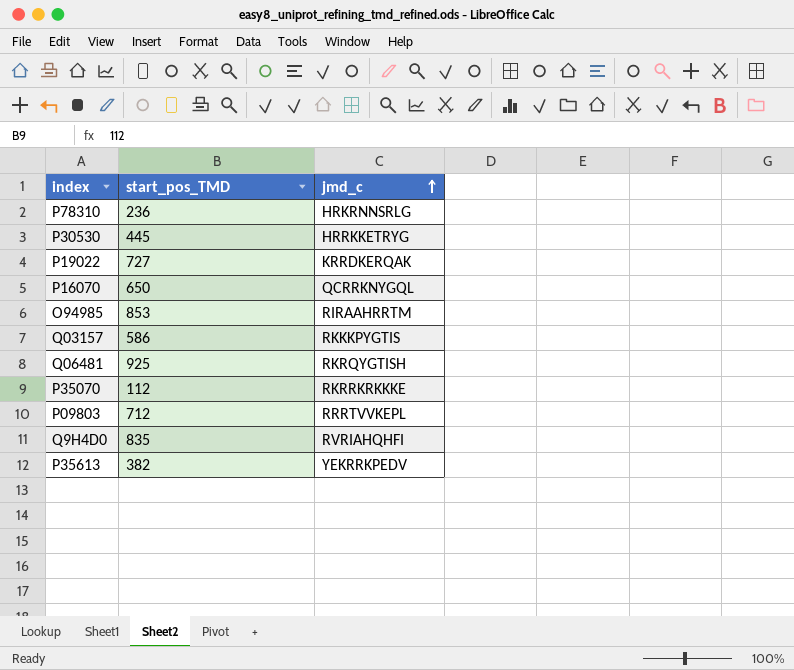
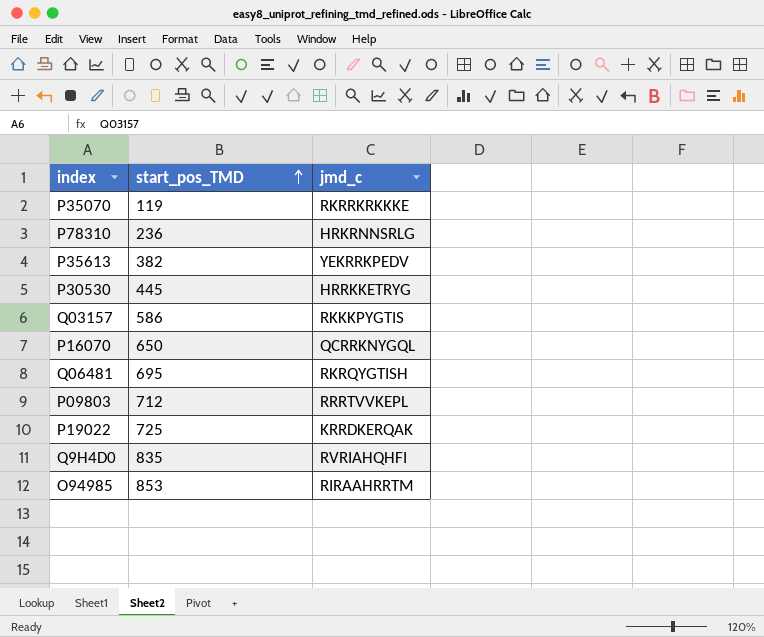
row order: jmd_c ascending -> start_pos_TMD ascending
P35070 | start_pos_TMD: 112 -> 119
Q06481 | start_pos_TMD: 925 -> 695
P19022 | start_pos_TMD: 727 -> 725

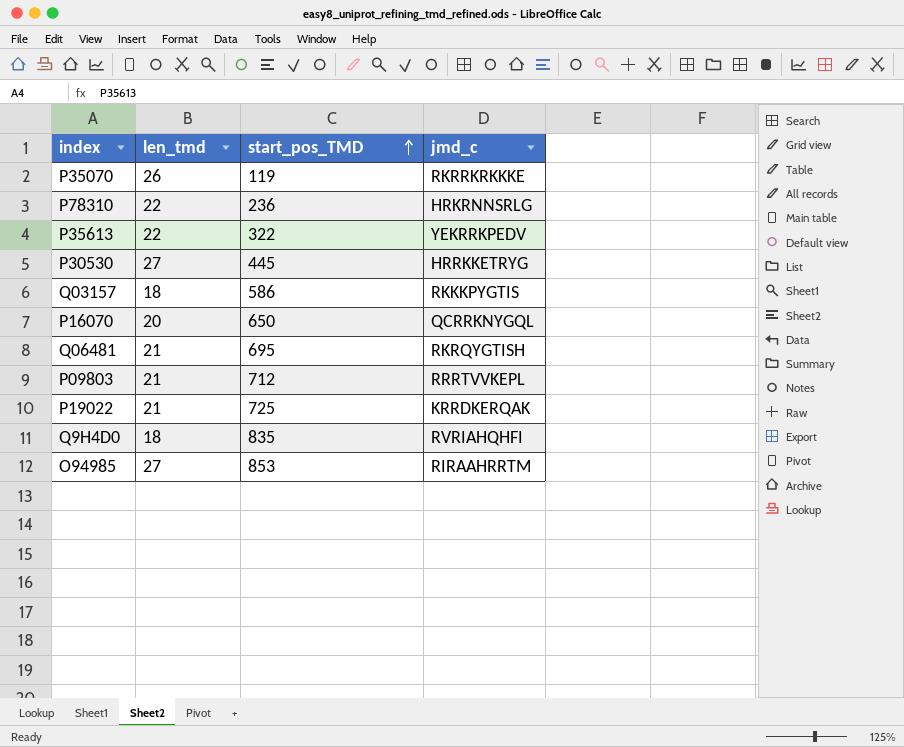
column len_tmd | position: none -> 2
P35613 | start_pos_TMD: 382 -> 322

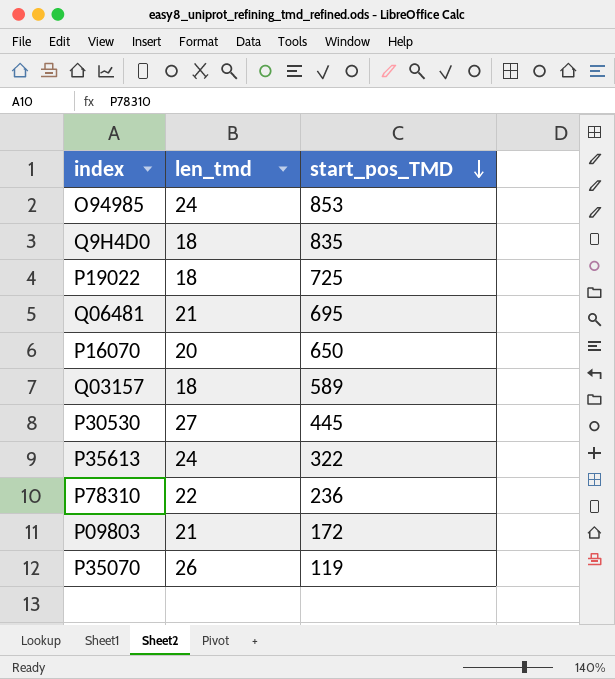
row order: start_pos_TMD ascending -> start_pos_TMD descending
column jmd_c | position: 4 -> none
O94985 | len_tmd: 27 -> 24
P19022 | len_tmd: 21 -> 18
Q03157 | start_pos_TMD: 586 -> 589
P35613 | len_tmd: 22 -> 24
P09803 | start_pos_TMD: 712 -> 172

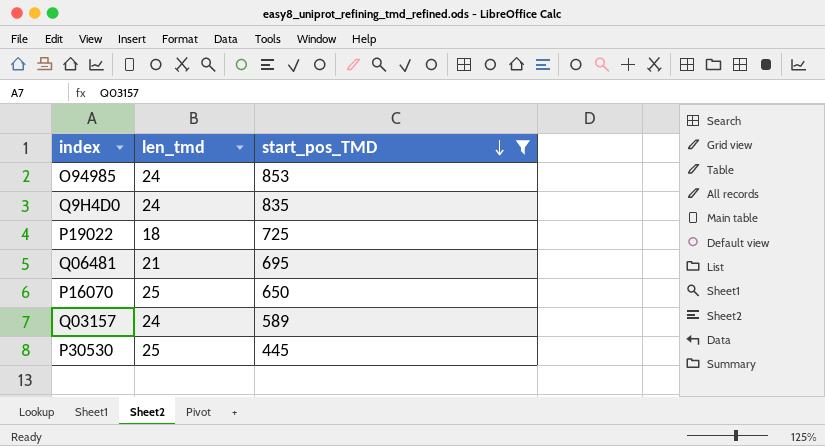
filter: none -> start_pos_TMD >= 445
Q9H4D0 | len_tmd: 18 -> 24
P16070 | len_tmd: 20 -> 25
Q03157 | len_tmd: 18 -> 24
P30530 | len_tmd: 27 -> 25

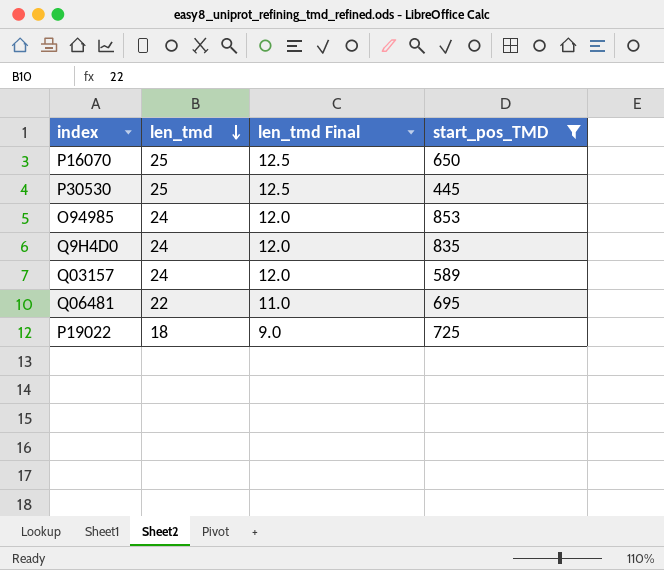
row order: start_pos_TMD descending -> len_tmd descending
column len_tmd Final | formula: none -> [len_tmd] * 0.5
Q06481 | len_tmd: 21 -> 22

